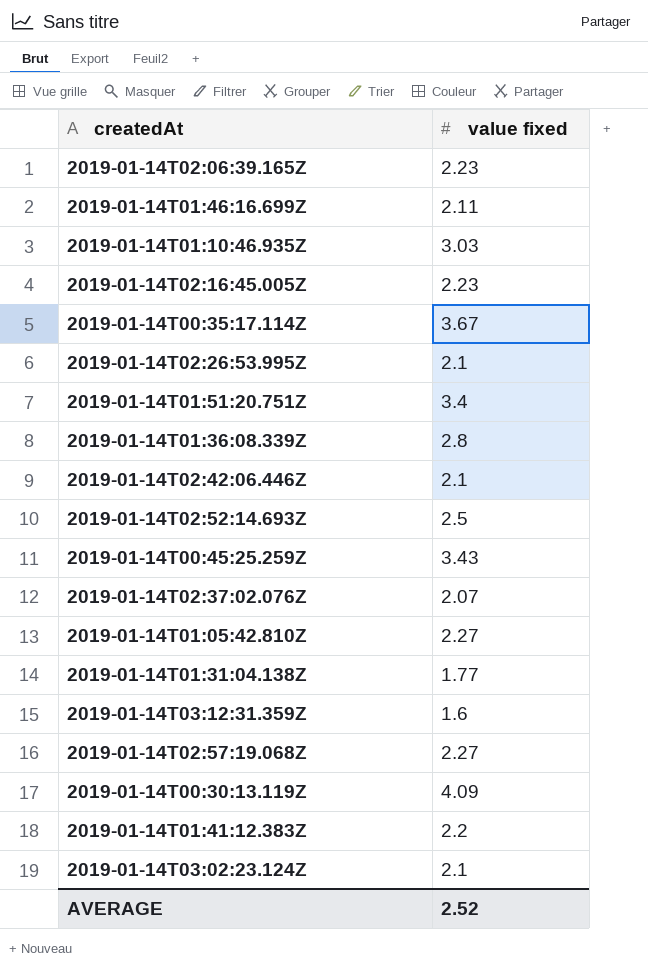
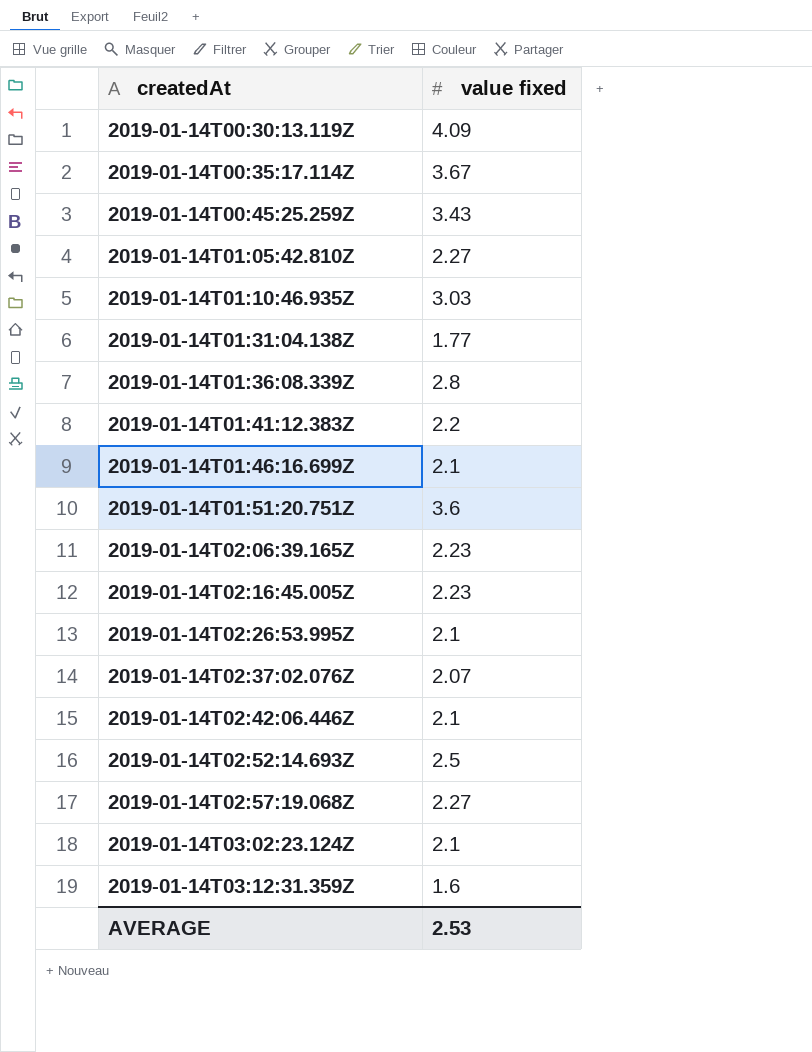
row order: none -> createdAt ascending
2019-01-14T01:46:16.699Z | value fixed: 2.11 -> 2.1
2019-01-14T01:51:20.751Z | value fixed: 3.4 -> 3.6
AVERAGE | value fixed: 2.52 -> 2.53

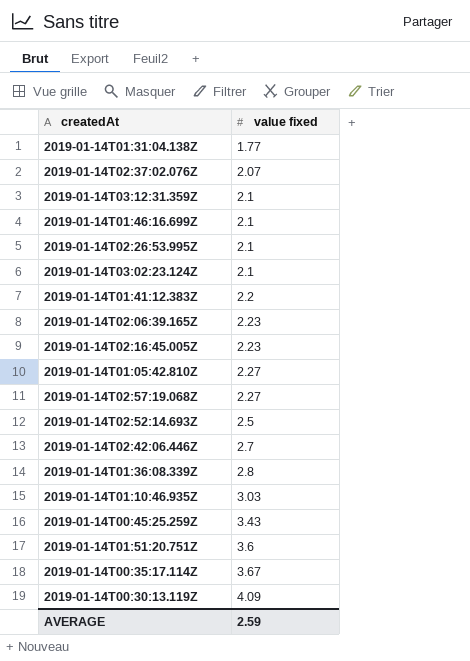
row order: createdAt ascending -> value fixed ascending
2019-01-14T03:12:31.359Z | value fixed: 1.6 -> 2.1
2019-01-14T02:42:06.446Z | value fixed: 2.1 -> 2.7
AVERAGE | value fixed: 2.53 -> 2.59

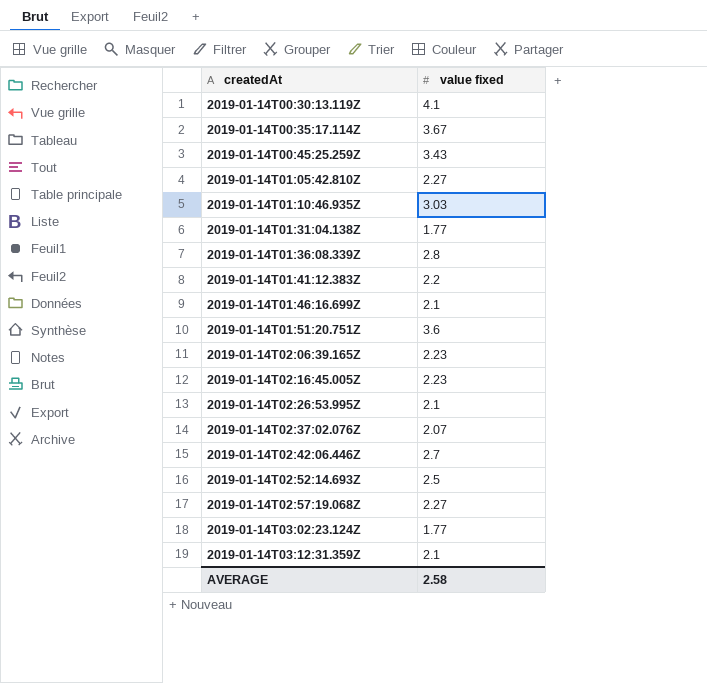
row order: value fixed ascending -> createdAt ascending
2019-01-14T00:30:13.119Z | value fixed: 4.09 -> 4.1
2019-01-14T03:02:23.124Z | value fixed: 2.1 -> 1.77
AVERAGE | value fixed: 2.59 -> 2.58

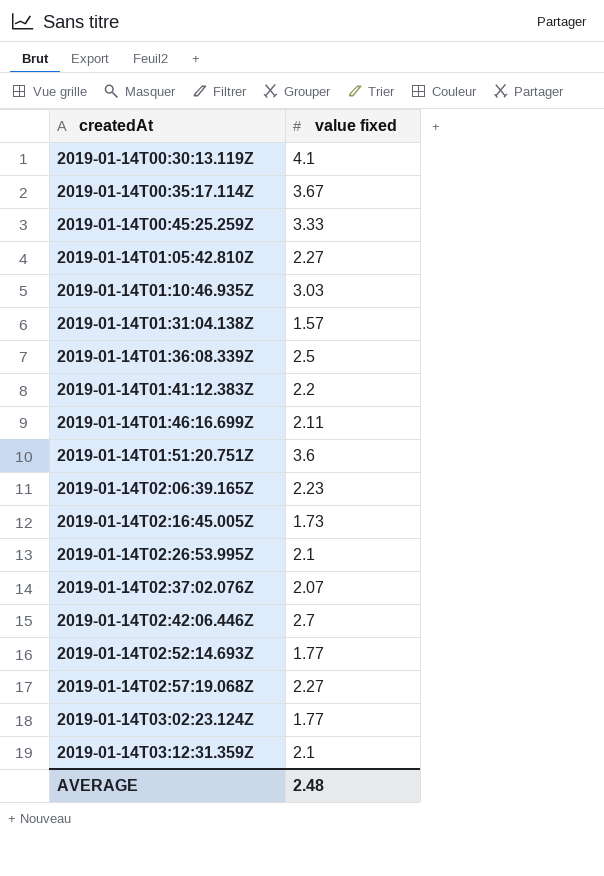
2019-01-14T00:45:25.259Z | value fixed: 3.43 -> 3.33
2019-01-14T01:31:04.138Z | value fixed: 1.77 -> 1.57
2019-01-14T01:36:08.339Z | value fixed: 2.8 -> 2.5
2019-01-14T01:46:16.699Z | value fixed: 2.1 -> 2.11
2019-01-14T02:16:45.005Z | value fixed: 2.23 -> 1.73
2019-01-14T02:52:14.693Z | value fixed: 2.5 -> 1.77
AVERAGE | value fixed: 2.58 -> 2.48

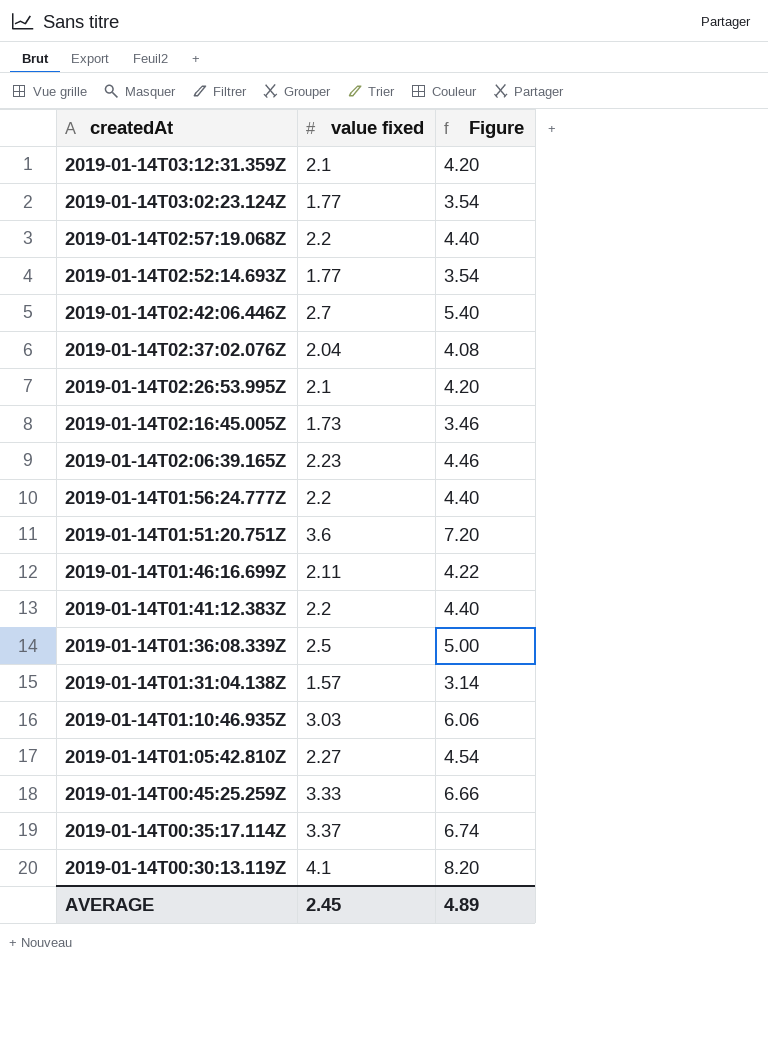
row order: createdAt ascending -> createdAt descending
column Figure | formula: none -> [value fixed] * 2
2019-01-14T02:57:19.068Z | value fixed: 2.27 -> 2.2
2019-01-14T02:37:02.076Z | value fixed: 2.07 -> 2.04
row 2019-01-14T01:56:24.777Z: none -> 2.2 | 4.40
2019-01-14T00:35:17.114Z | value fixed: 3.67 -> 3.37
AVERAGE | value fixed: 2.48 -> 2.45

